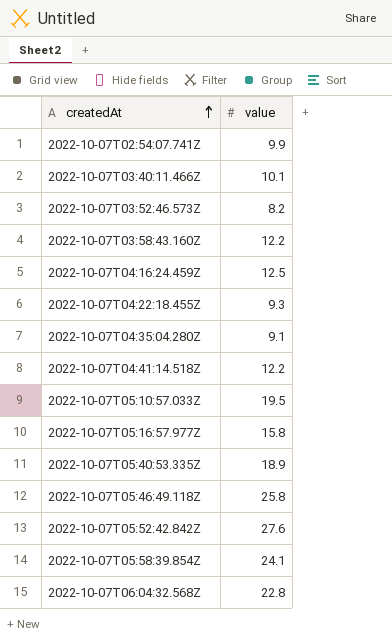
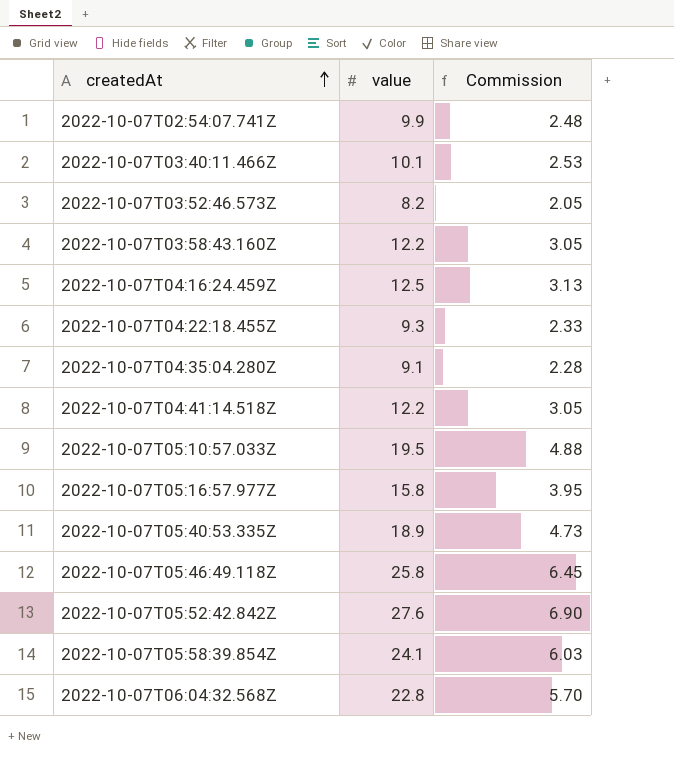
column Commission | formula: none -> [value] * 0.25

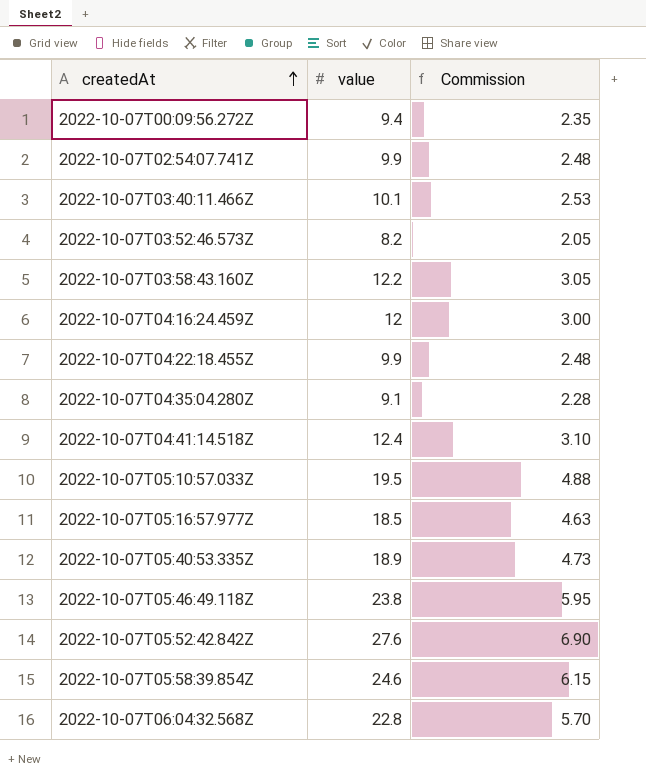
row 2022-10-07T00:09:56.272Z: none -> 9.4 | 2.35
2022-10-07T04:16:24.459Z | value: 12.5 -> 12
2022-10-07T04:16:24.459Z | Commission: 3.13 -> 3.00
2022-10-07T04:22:18.455Z | value: 9.3 -> 9.9
2022-10-07T04:22:18.455Z | Commission: 2.33 -> 2.48
2022-10-07T04:41:14.518Z | value: 12.2 -> 12.4
2022-10-07T04:41:14.518Z | Commission: 3.05 -> 3.10
2022-10-07T05:16:57.977Z | value: 15.8 -> 18.5
2022-10-07T05:16:57.977Z | Commission: 3.95 -> 4.63
2022-10-07T05:46:49.118Z | value: 25.8 -> 23.8
2022-10-07T05:46:49.118Z | Commission: 6.45 -> 5.95
2022-10-07T05:58:39.854Z | value: 24.1 -> 24.6
2022-10-07T05:58:39.854Z | Commission: 6.03 -> 6.15

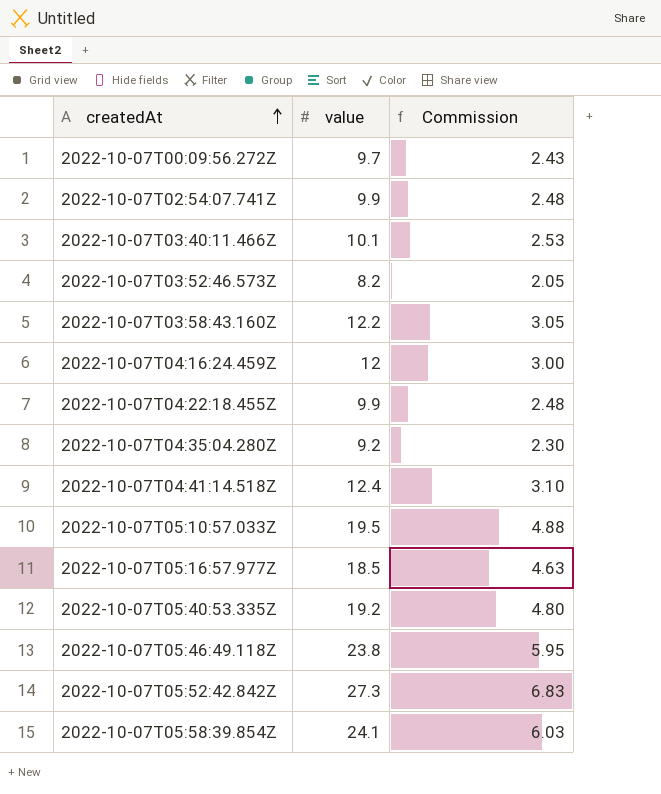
row 2022-10-07T06:04:32.568Z: 22.8 | 5.70 -> none
2022-10-07T00:09:56.272Z | value: 9.4 -> 9.7
2022-10-07T00:09:56.272Z | Commission: 2.35 -> 2.43
2022-10-07T04:35:04.280Z | value: 9.1 -> 9.2
2022-10-07T04:35:04.280Z | Commission: 2.28 -> 2.30
2022-10-07T05:40:53.335Z | value: 18.9 -> 19.2
2022-10-07T05:40:53.335Z | Commission: 4.73 -> 4.80
2022-10-07T05:52:42.842Z | value: 27.6 -> 27.3
2022-10-07T05:52:42.842Z | Commission: 6.90 -> 6.83
2022-10-07T05:58:39.854Z | value: 24.6 -> 24.1
2022-10-07T05:58:39.854Z | Commission: 6.15 -> 6.03

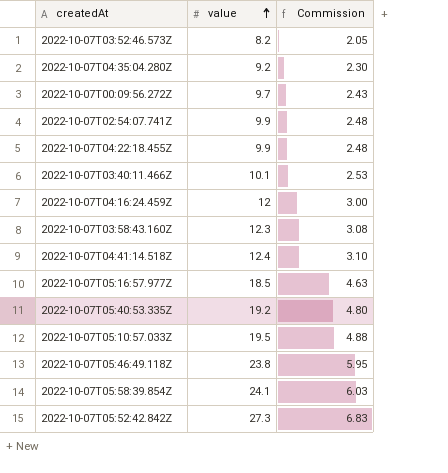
row order: createdAt ascending -> value ascending
2022-10-07T03:58:43.160Z | value: 12.2 -> 12.3
2022-10-07T03:58:43.160Z | Commission: 3.05 -> 3.08

